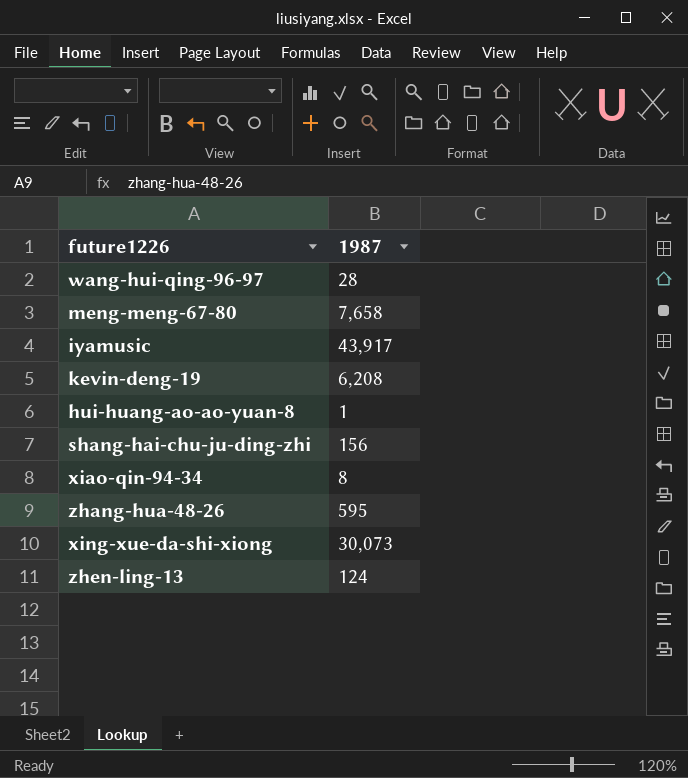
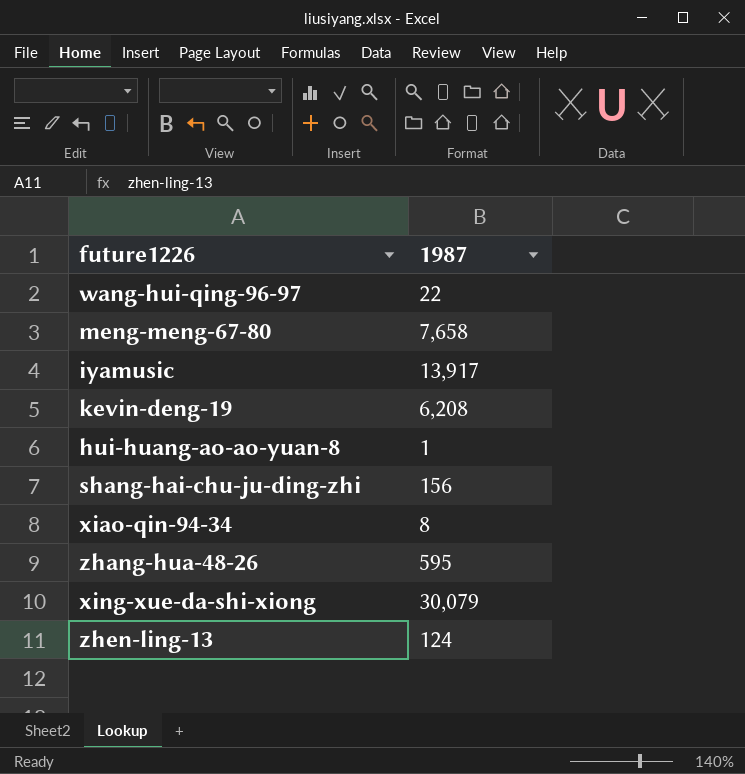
wang-hui-qing-96-97 | 1987: 28 -> 22
iyamusic | 1987: 43,917 -> 13,917
xing-xue-da-shi-xiong | 1987: 30,073 -> 30,079

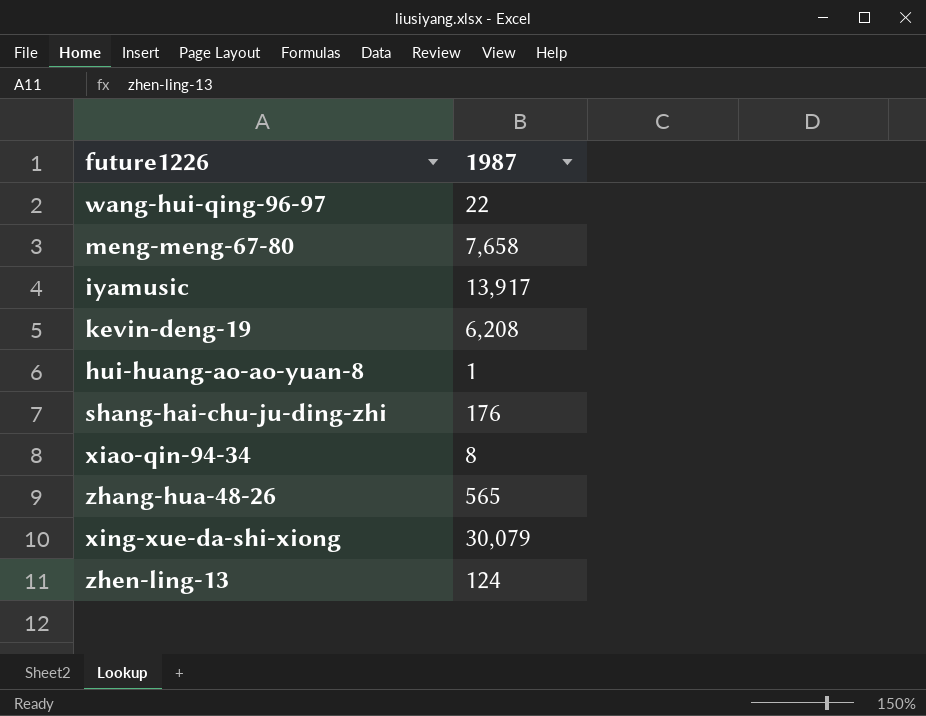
shang-hai-chu-ju-ding-zhi | 1987: 156 -> 176
zhang-hua-48-26 | 1987: 595 -> 565

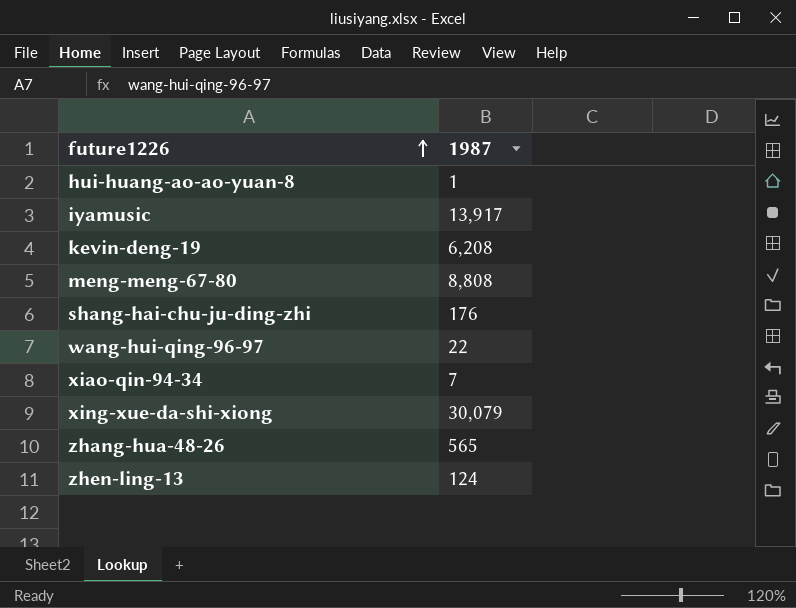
row order: none -> future1226 ascending
meng-meng-67-80 | 1987: 7,658 -> 8,808
xiao-qin-94-34 | 1987: 8 -> 7

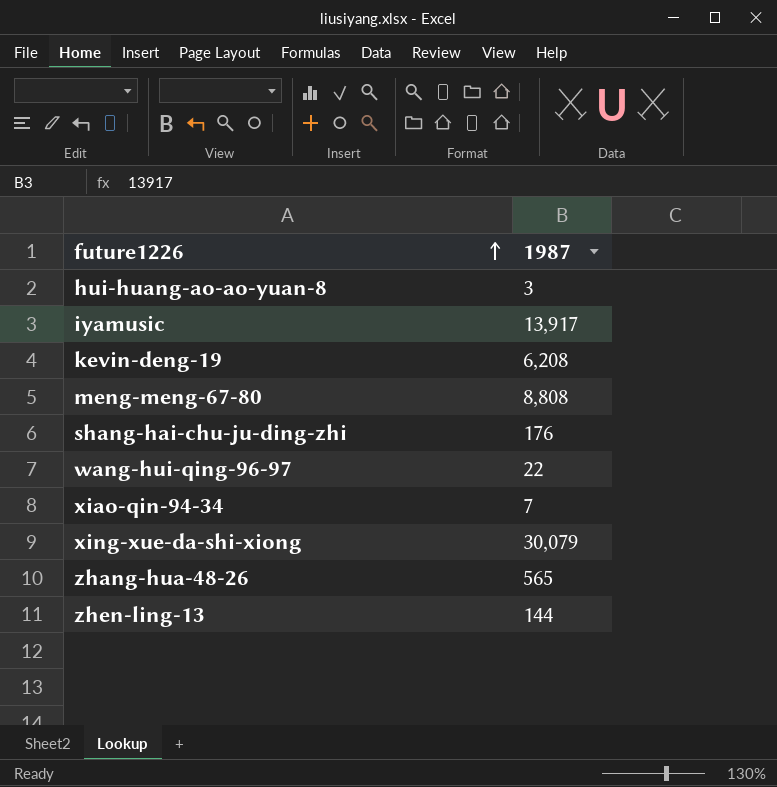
hui-huang-ao-ao-yuan-8 | 1987: 1 -> 3
zhen-ling-13 | 1987: 124 -> 144

